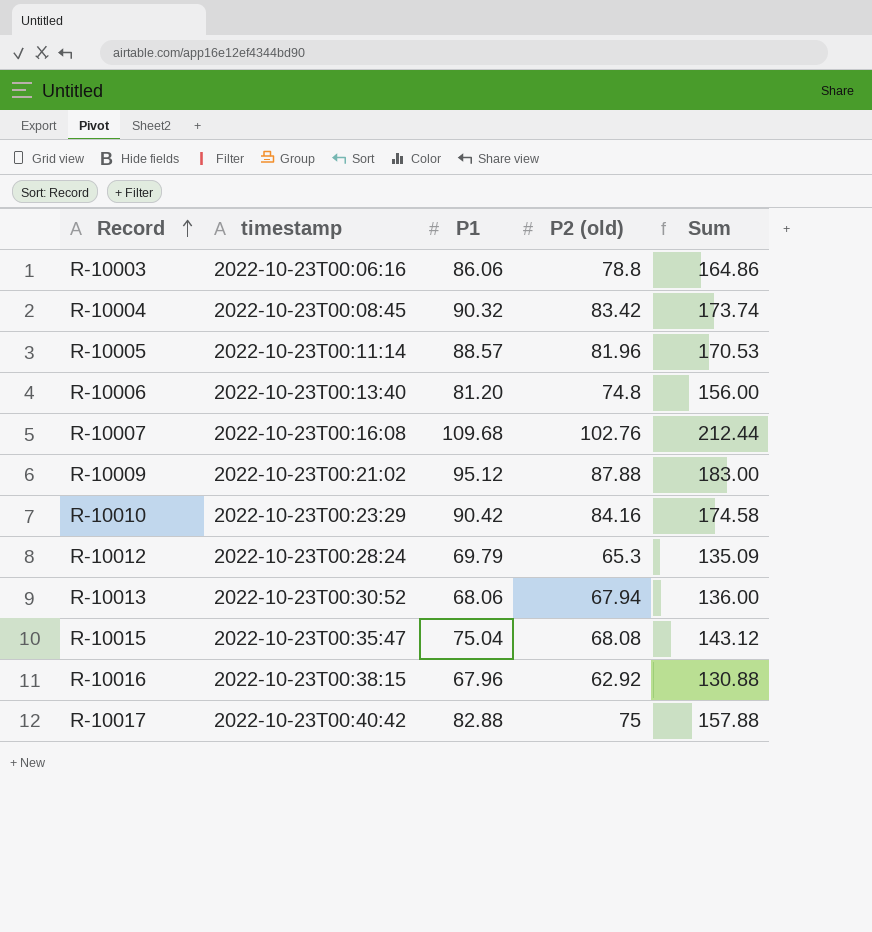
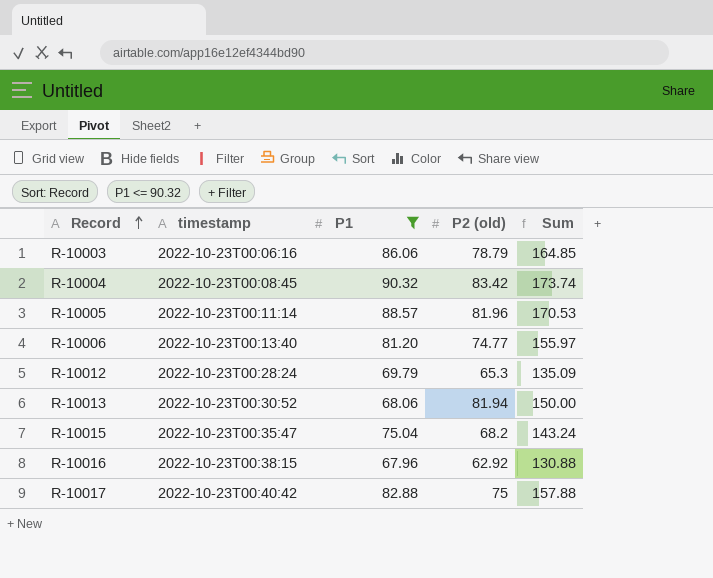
filter: none -> P1 <= 90.32
R-10003 | P2 (old): 78.8 -> 78.79
R-10003 | Sum: 164.86 -> 164.85
R-10006 | P2 (old): 74.8 -> 74.77
R-10006 | Sum: 156.00 -> 155.97
R-10013 | P2 (old): 67.94 -> 81.94
R-10013 | Sum: 136.00 -> 150.00
R-10015 | P2 (old): 68.08 -> 68.2
R-10015 | Sum: 143.12 -> 143.24

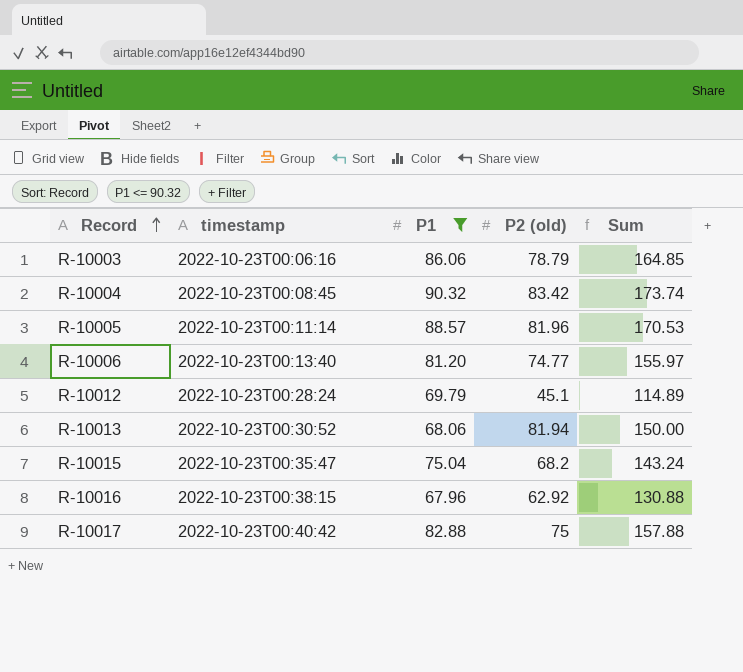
R-10012 | P2 (old): 65.3 -> 45.1
R-10012 | Sum: 135.09 -> 114.89

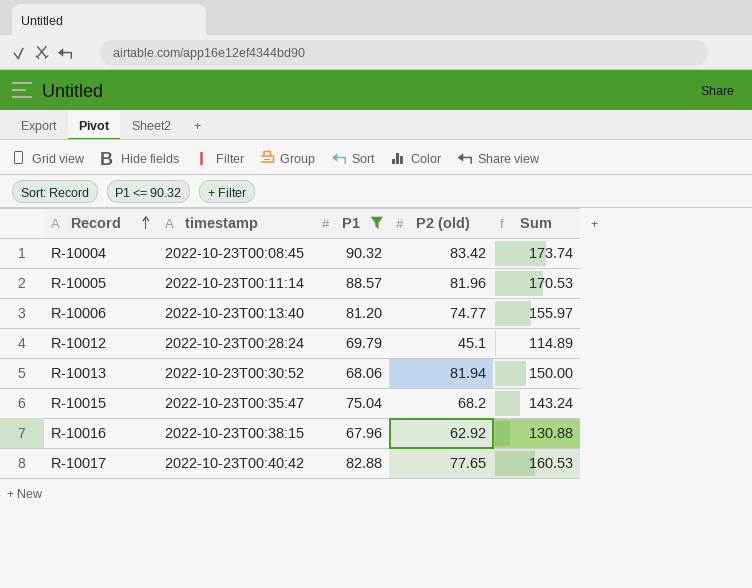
row R-10003: 2022-10-23T00:06:16 | 86.06 | 78.79 | 164.85 -> none
R-10017 | P2 (old): 75 -> 77.65
R-10017 | Sum: 157.88 -> 160.53

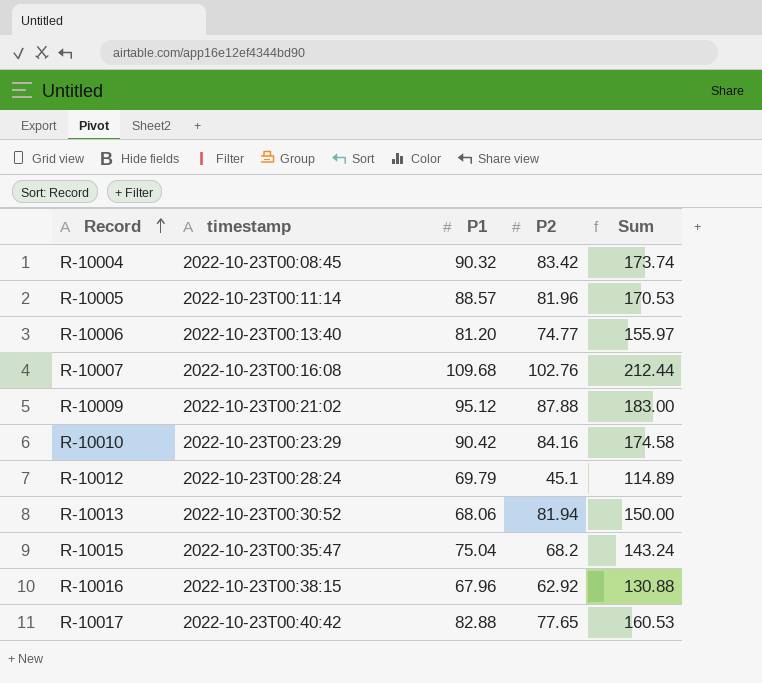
filter: P1 <= 90.32 -> none
column name: P2 (old) -> P2

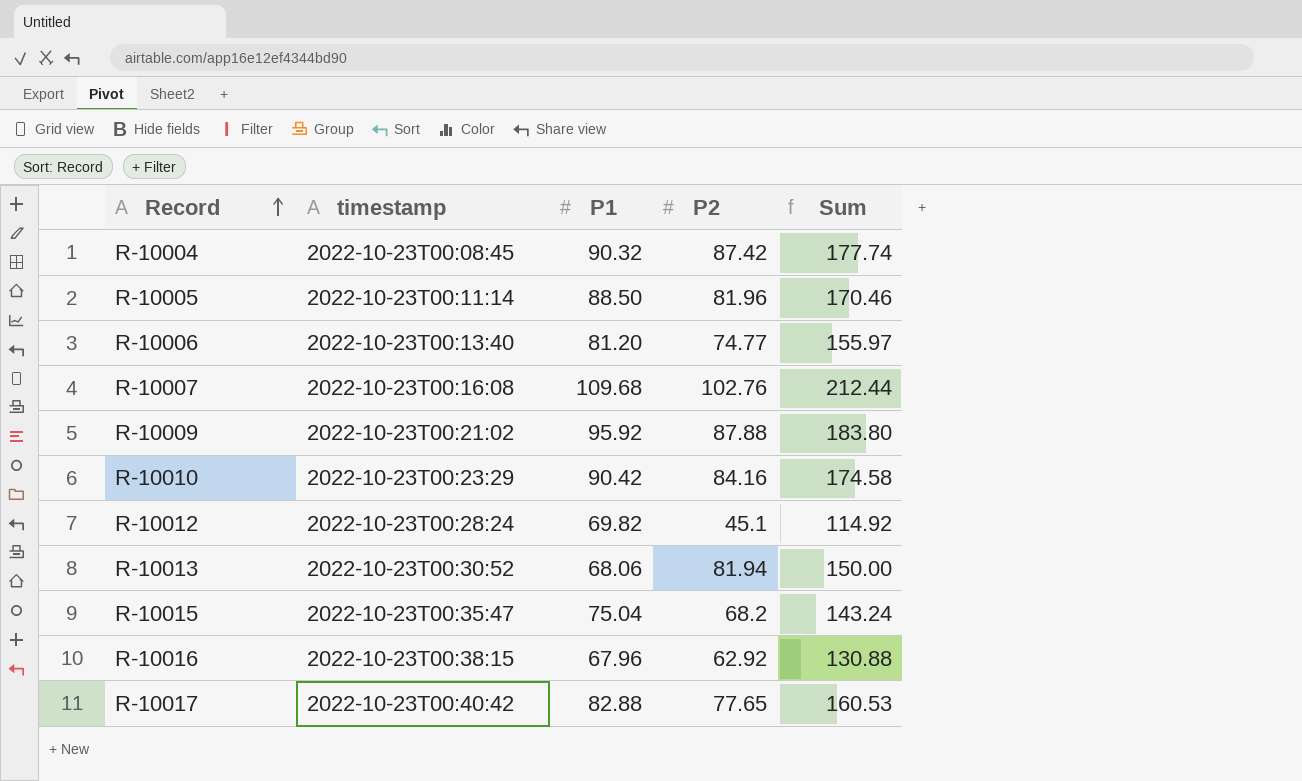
R-10004 | P2: 83.42 -> 87.42
R-10004 | Sum: 173.74 -> 177.74
R-10005 | P1: 88.57 -> 88.50
R-10005 | Sum: 170.53 -> 170.46
R-10009 | P1: 95.12 -> 95.92
R-10009 | Sum: 183.00 -> 183.80
R-10012 | P1: 69.79 -> 69.82
R-10012 | Sum: 114.89 -> 114.92

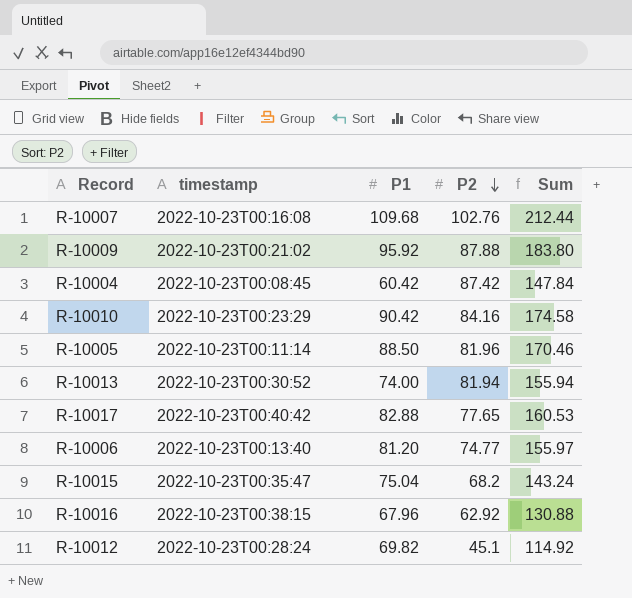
row order: Record ascending -> P2 descending
R-10004 | P1: 90.32 -> 60.42
R-10004 | Sum: 177.74 -> 147.84
R-10013 | P1: 68.06 -> 74.00
R-10013 | Sum: 150.00 -> 155.94

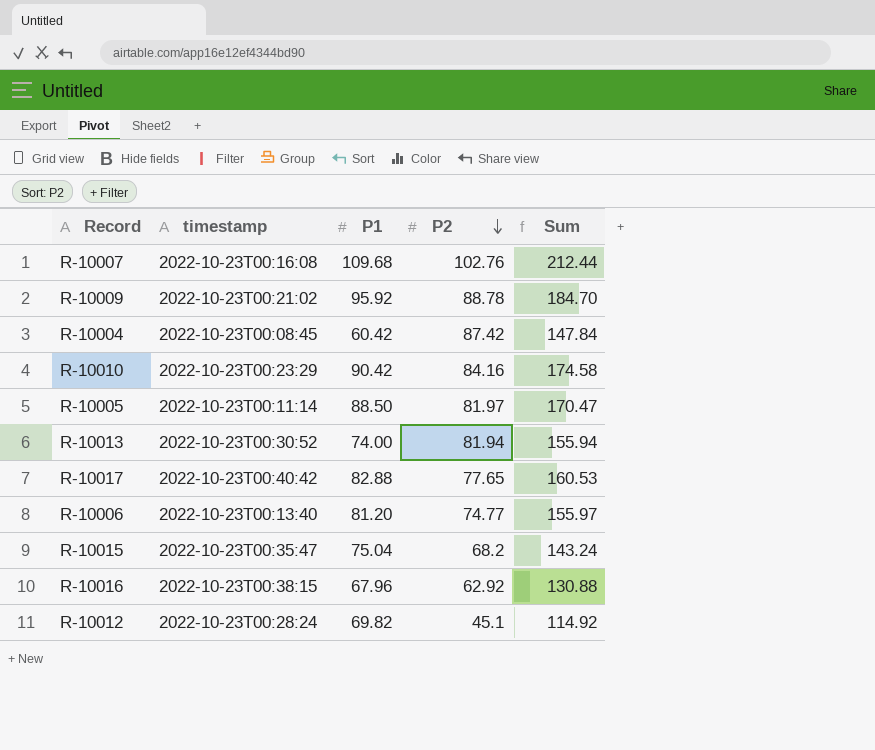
R-10009 | P2: 87.88 -> 88.78
R-10009 | Sum: 183.80 -> 184.70
R-10005 | P2: 81.96 -> 81.97
R-10005 | Sum: 170.46 -> 170.47

